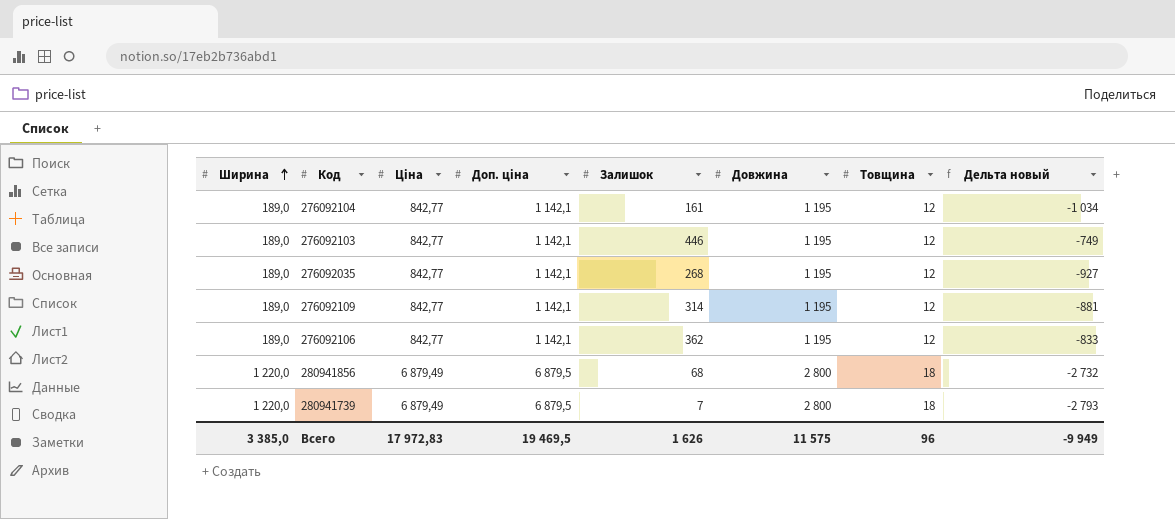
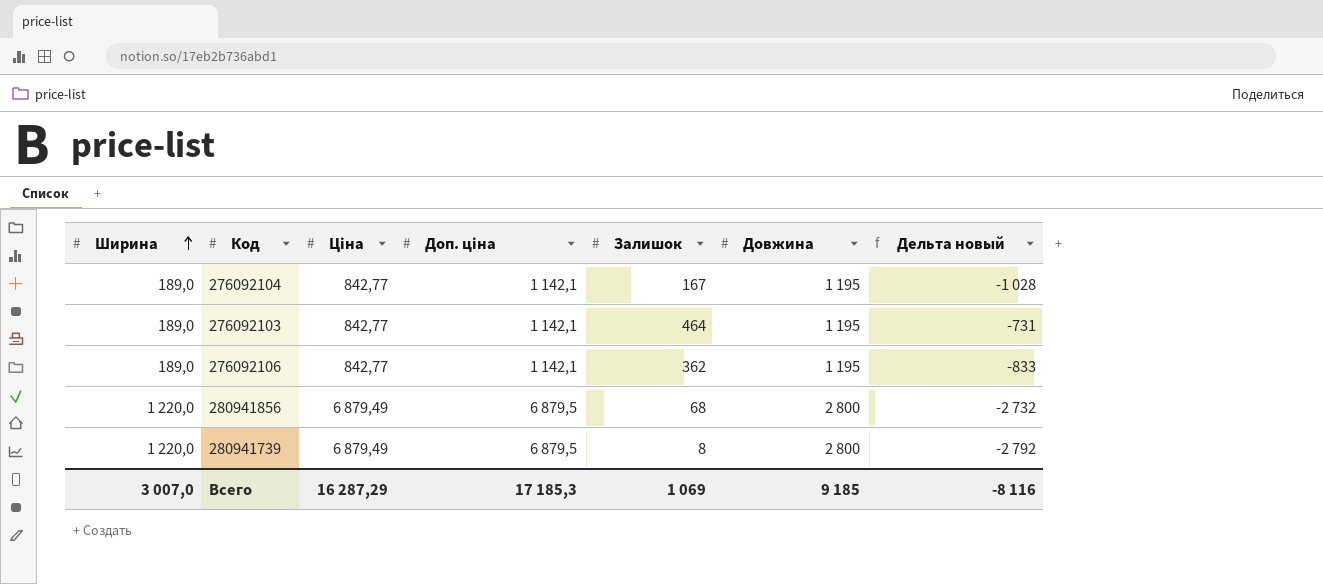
column Товщина | position: 7 -> none
row 276092035: 189,0 | 842,77 | 1 142,1 | 268 | 1 195 | 12 | -927 -> none
row 276092109: 189,0 | 842,77 | 1 142,1 | 314 | 1 195 | 12 | -881 -> none
276092104 | Залишок: 161 -> 167
276092104 | Дельта новый: -1 034 -> -1 028
276092103 | Залишок: 446 -> 464
276092103 | Дельта новый: -749 -> -731
280941739 | Залишок: 7 -> 8
280941739 | Дельта новый: -2 793 -> -2 792
Всего | Ширина: 3 385,0 -> 3 007,0
Всего | Ціна: 17 972,83 -> 16 287,29
Всего | Доп. ціна: 19 469,5 -> 17 185,3
Всего | Залишок: 1 626 -> 1 069
Всего | Довжина: 11 575 -> 9 185
Всего | Дельта новый: -9 949 -> -8 116

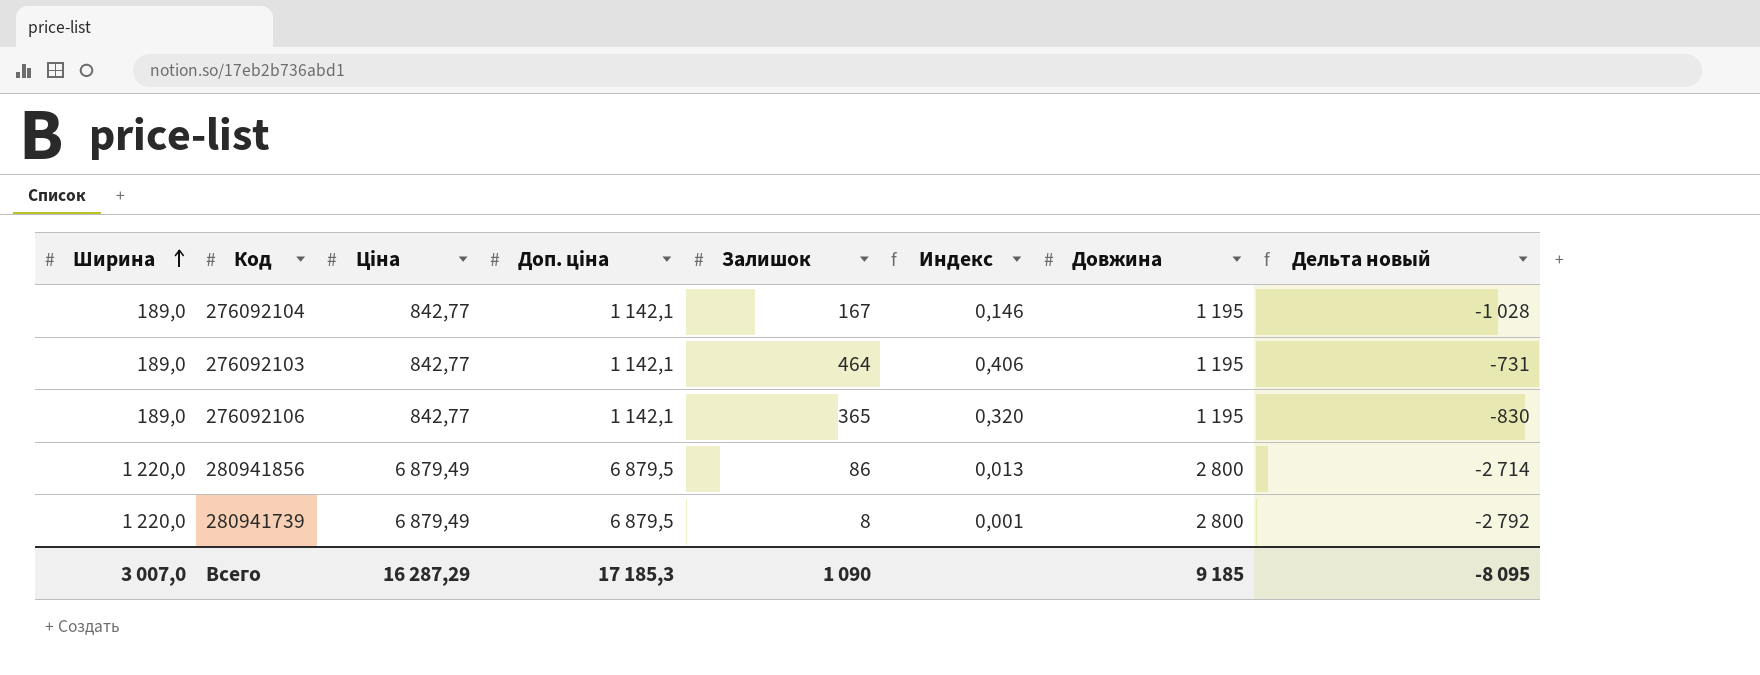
column Индекс | formula: none -> [Залишок] / [Доп. ціна]
276092106 | Залишок: 362 -> 365
276092106 | Дельта новый: -833 -> -830
280941856 | Залишок: 68 -> 86
280941856 | Дельта новый: -2 732 -> -2 714
Всего | Залишок: 1 069 -> 1 090
Всего | Дельта новый: -8 116 -> -8 095

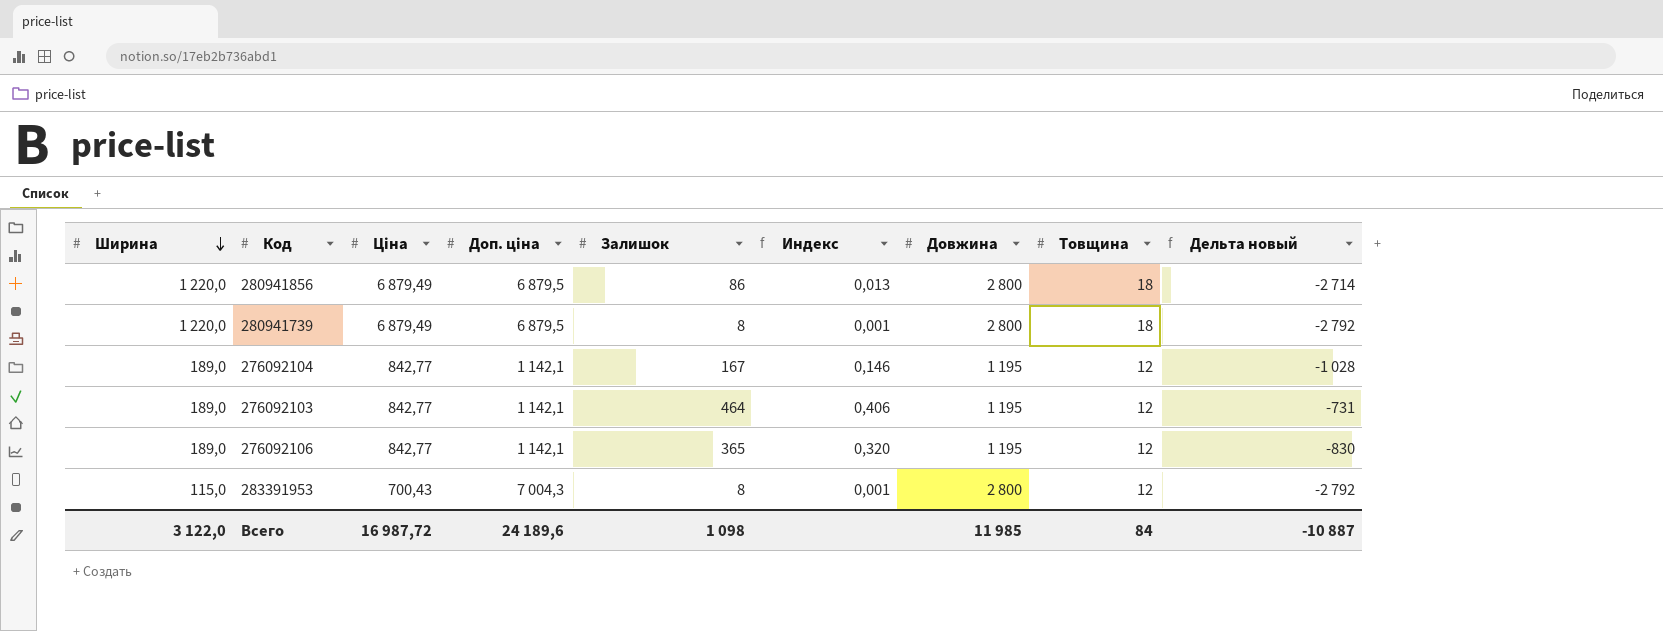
row order: Ширина ascending -> Ширина descending
column Товщина | position: none -> 8
row 283391953: none -> 115,0 | 700,43 | 7 004,3 | 8 | 0,001 | 2 800 | 12 | -2 792
Всего | Ширина: 3 007,0 -> 3 122,0
Всего | Ціна: 16 287,29 -> 16 987,72
Всего | Доп. ціна: 17 185,3 -> 24 189,6
Всего | Залишок: 1 090 -> 1 098
Всего | Довжина: 9 185 -> 11 985
Всего | Дельта новый: -8 095 -> -10 887

